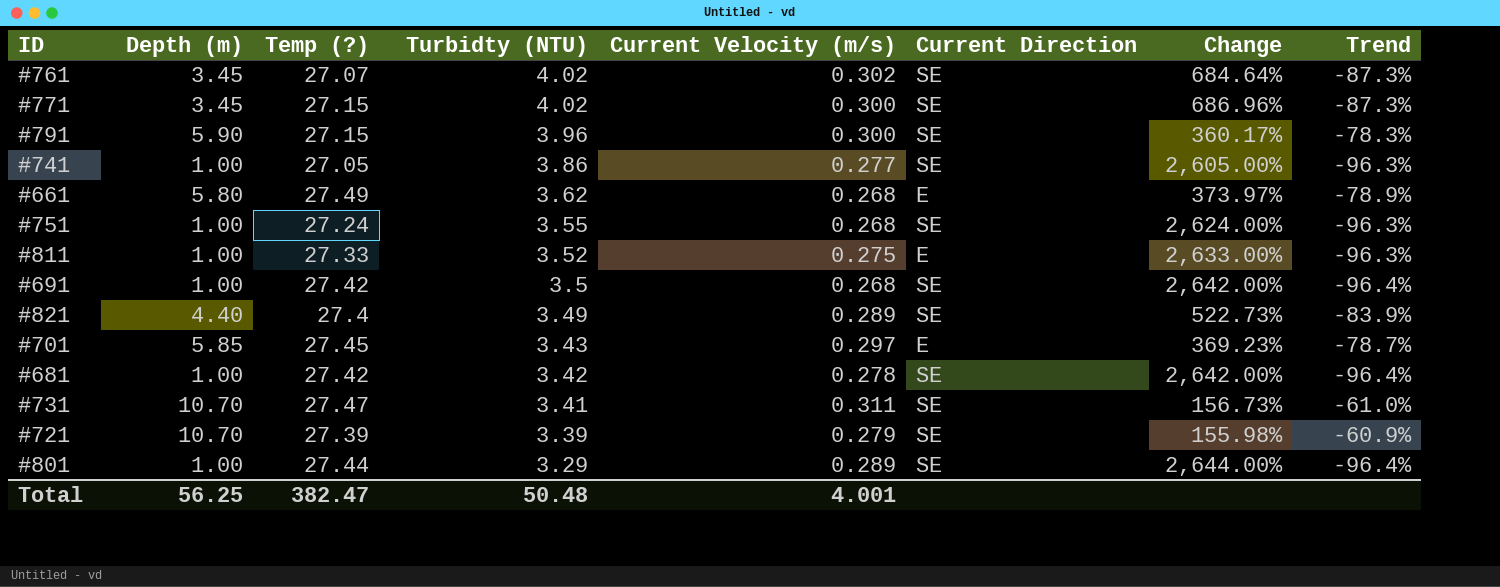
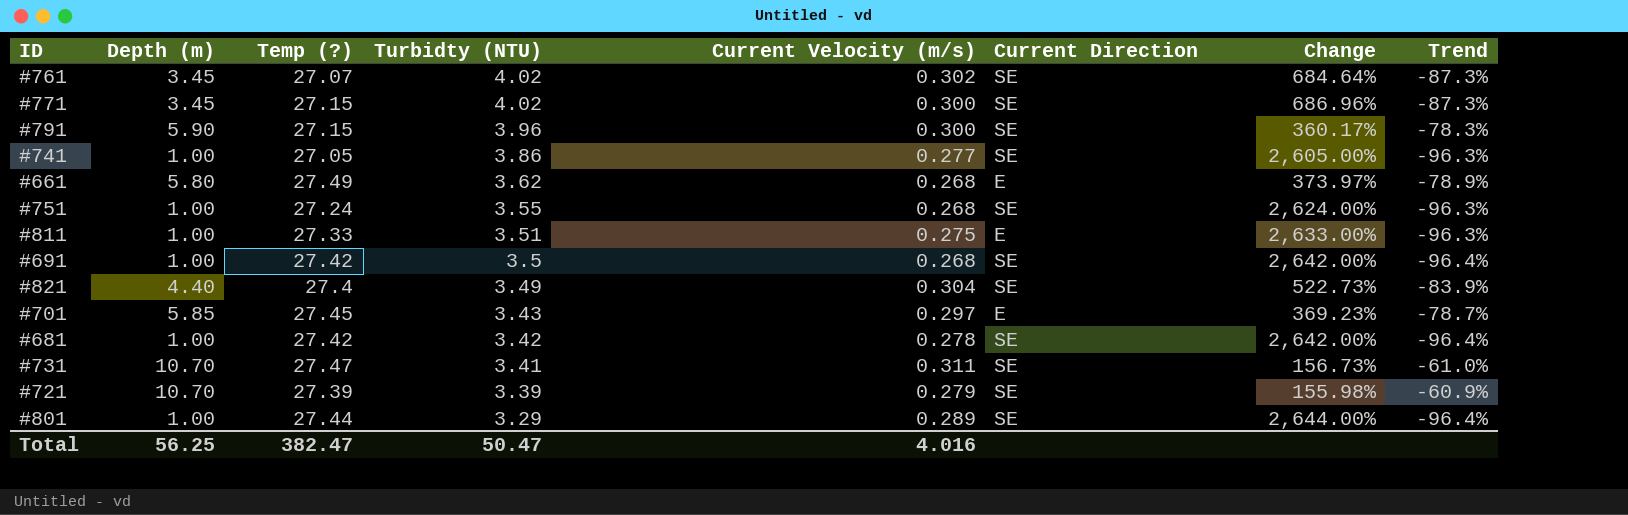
#811 | Turbidty (NTU): 3.52 -> 3.51
#821 | Current Velocity (m/s): 0.289 -> 0.304
Total | Turbidty (NTU): 50.48 -> 50.47
Total | Current Velocity (m/s): 4.001 -> 4.016

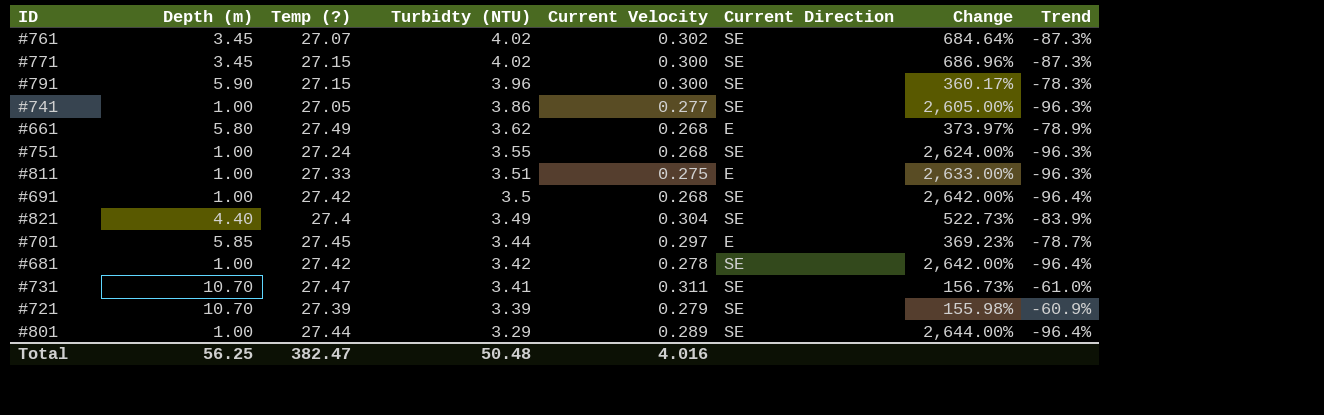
column name: Current Velocity (m/s) -> Current Velocity
#701 | Turbidty (NTU): 3.43 -> 3.44
Total | Turbidty (NTU): 50.47 -> 50.48

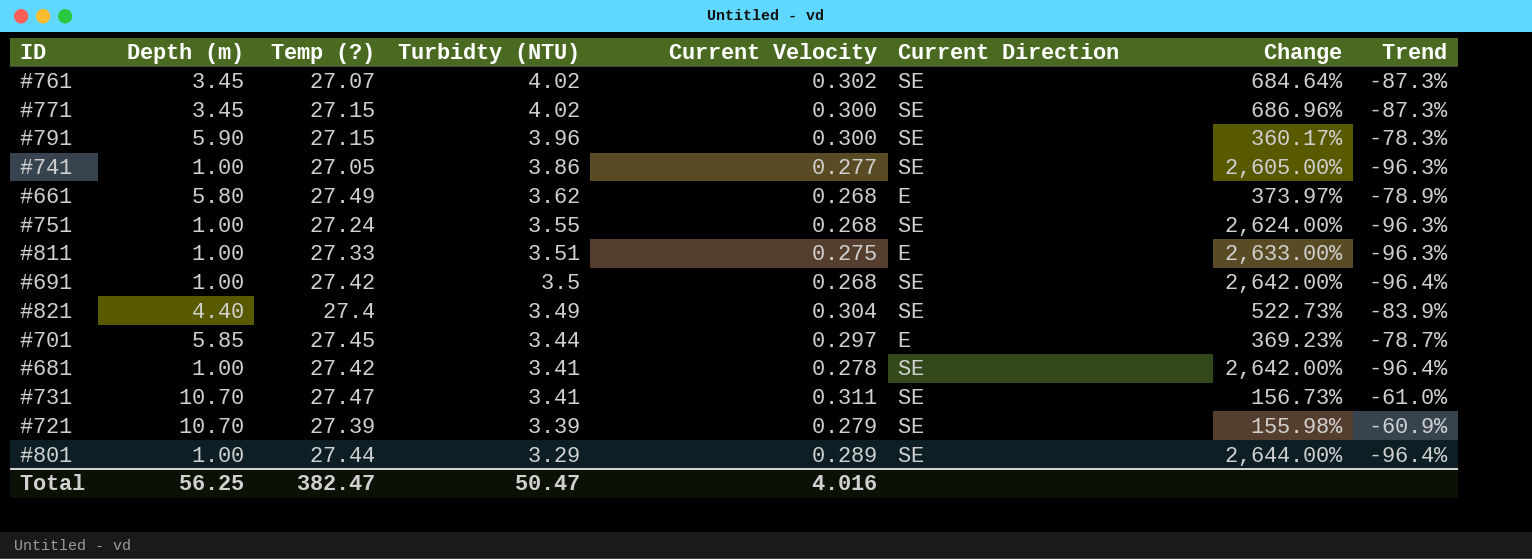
#681 | Turbidty (NTU): 3.42 -> 3.41
Total | Turbidty (NTU): 50.48 -> 50.47

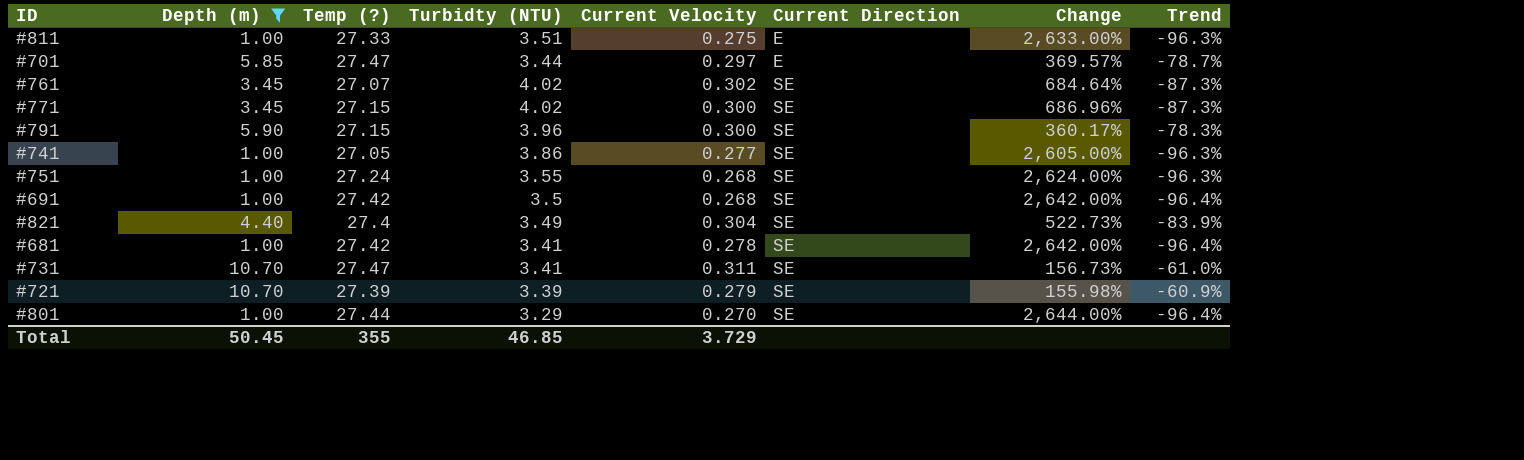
filter: none -> Depth (m) != 5.80
row order: Turbidty (NTU) descending -> Current Direction ascending
#701 | Temp (?): 27.45 -> 27.47
#701 | Change: 369.23% -> 369.57%
#801 | Current Velocity: 0.289 -> 0.270
Total | Depth (m): 56.25 -> 50.45
Total | Temp (?): 382.47 -> 355
Total | Turbidty (NTU): 50.47 -> 46.85
Total | Current Velocity: 4.016 -> 3.729

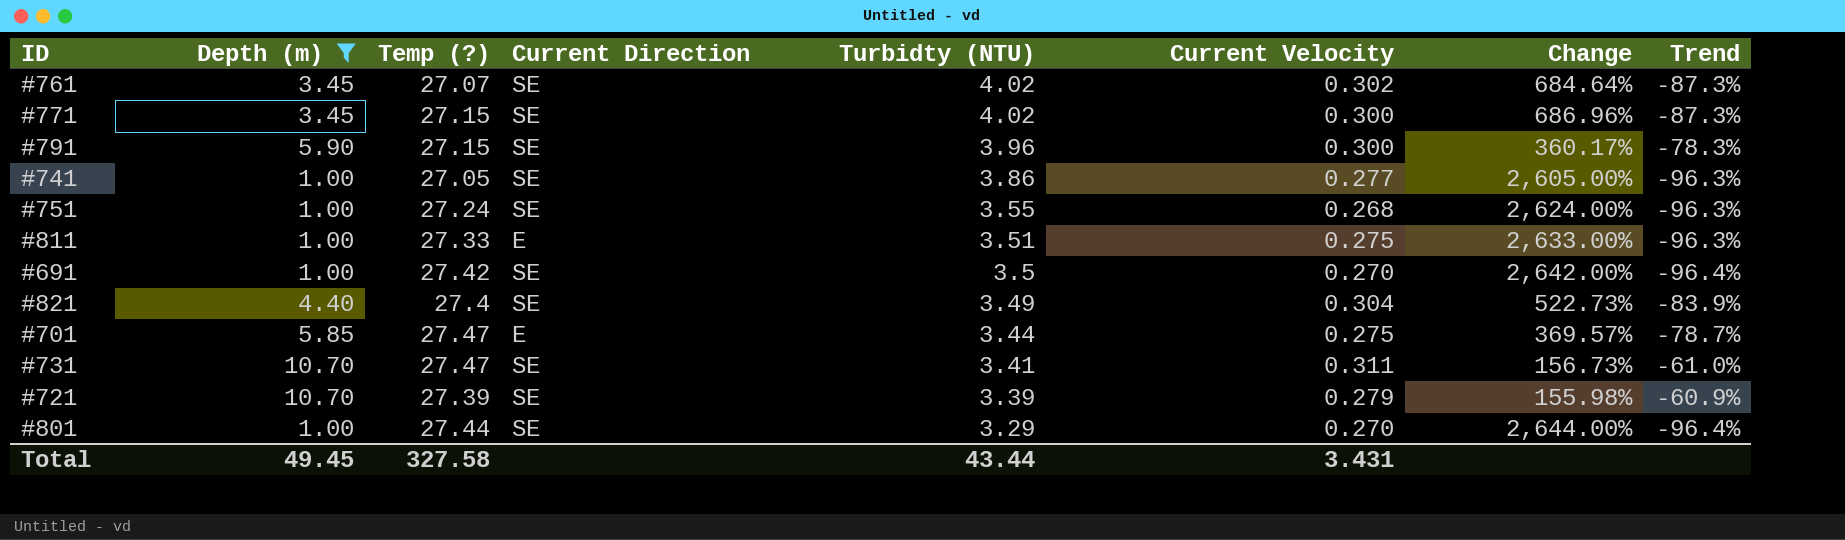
row order: Current Direction ascending -> Turbidty (NTU) descending
column Current Direction | position: 6 -> 4
row #681: 1.00 | 27.42 | 3.41 | 0.278 | SE | 2,642.00% | -96.4% -> none
#691 | Current Velocity: 0.268 -> 0.270
#701 | Current Velocity: 0.297 -> 0.275
Total | Depth (m): 50.45 -> 49.45
Total | Temp (?): 355 -> 327.58
Total | Turbidty (NTU): 46.85 -> 43.44
Total | Current Velocity: 3.729 -> 3.431

